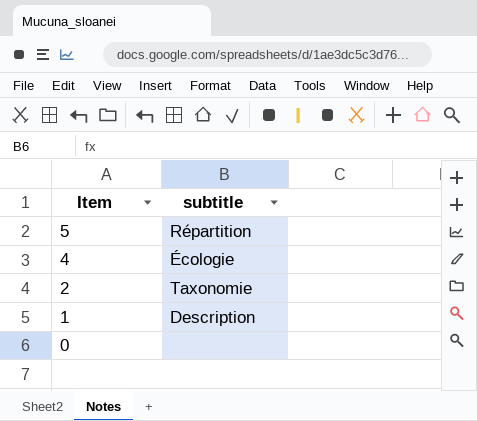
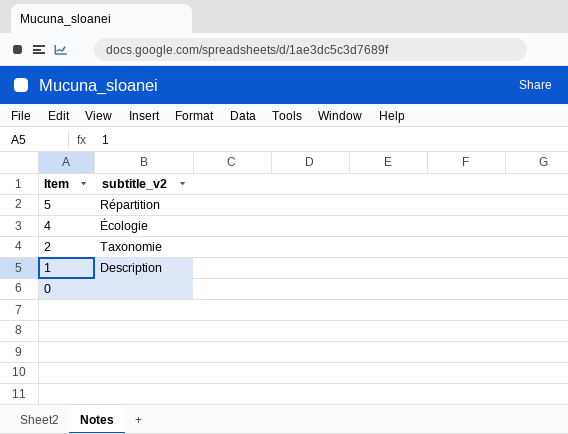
column name: subtitle -> subtitle_v2

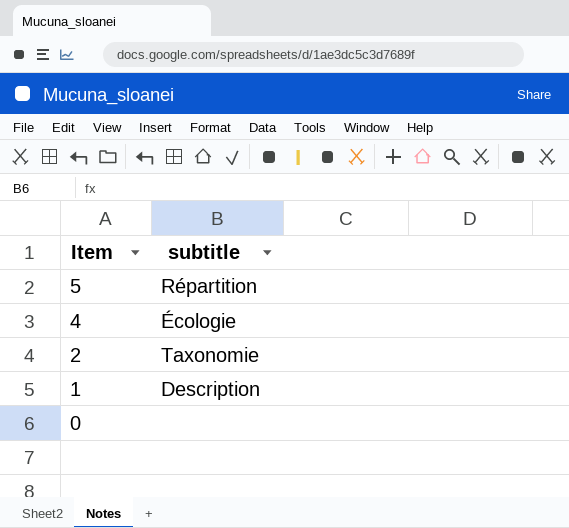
column name: subtitle_v2 -> subtitle

